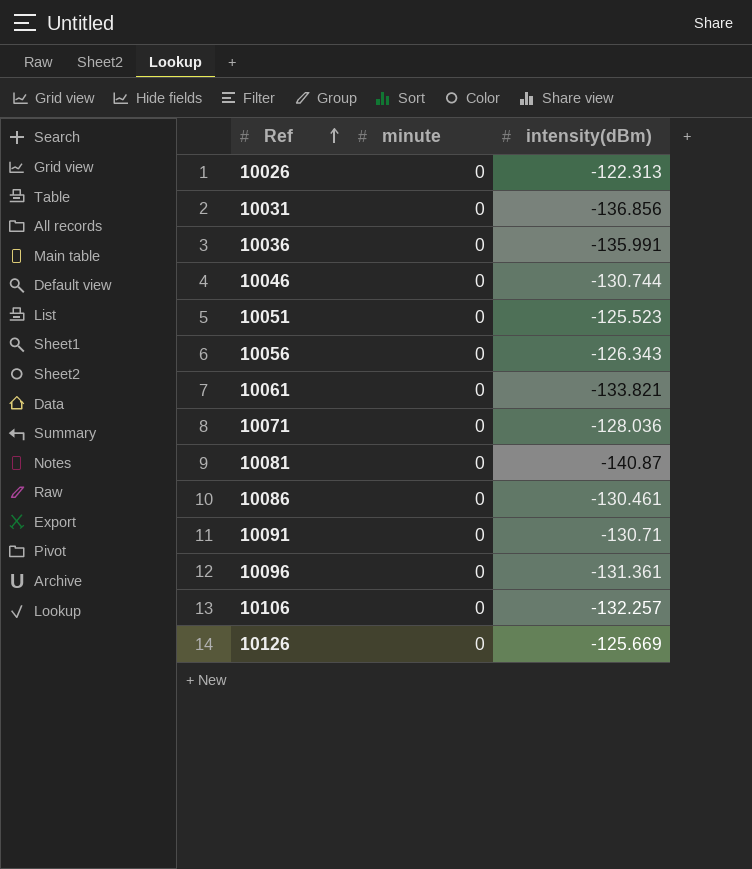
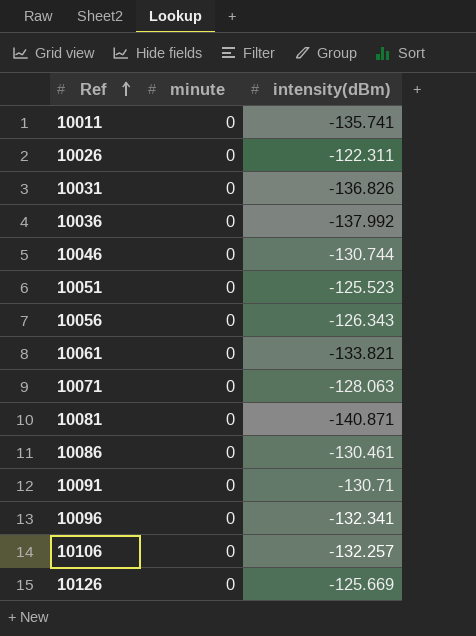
row 10011: none -> 0 | -135.741
10026 | intensity(dBm): -122.313 -> -122.311
10031 | intensity(dBm): -136.856 -> -136.826
10036 | intensity(dBm): -135.991 -> -137.992
10071 | intensity(dBm): -128.036 -> -128.063
10081 | intensity(dBm): -140.87 -> -140.871
10096 | intensity(dBm): -131.361 -> -132.341

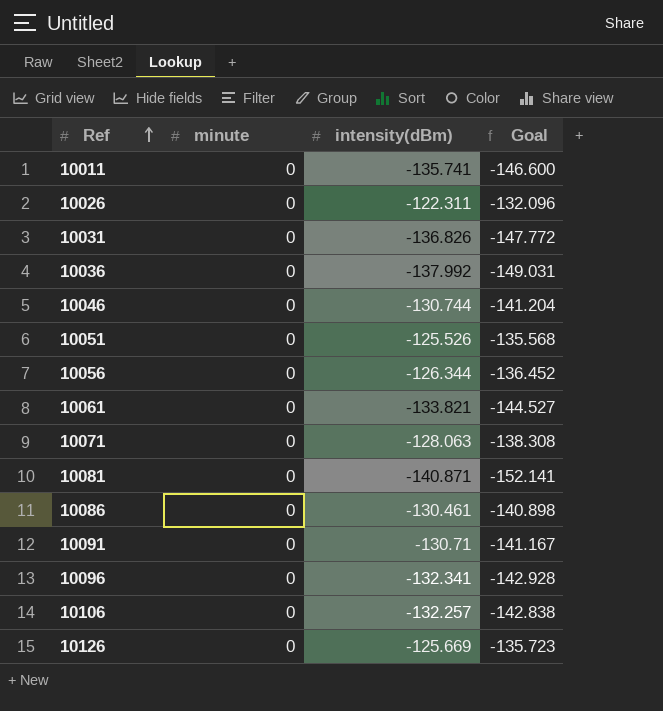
column Goal | formula: none -> [intensity(dBm)] * 1.08
10051 | intensity(dBm): -125.523 -> -125.526
10056 | intensity(dBm): -126.343 -> -126.344

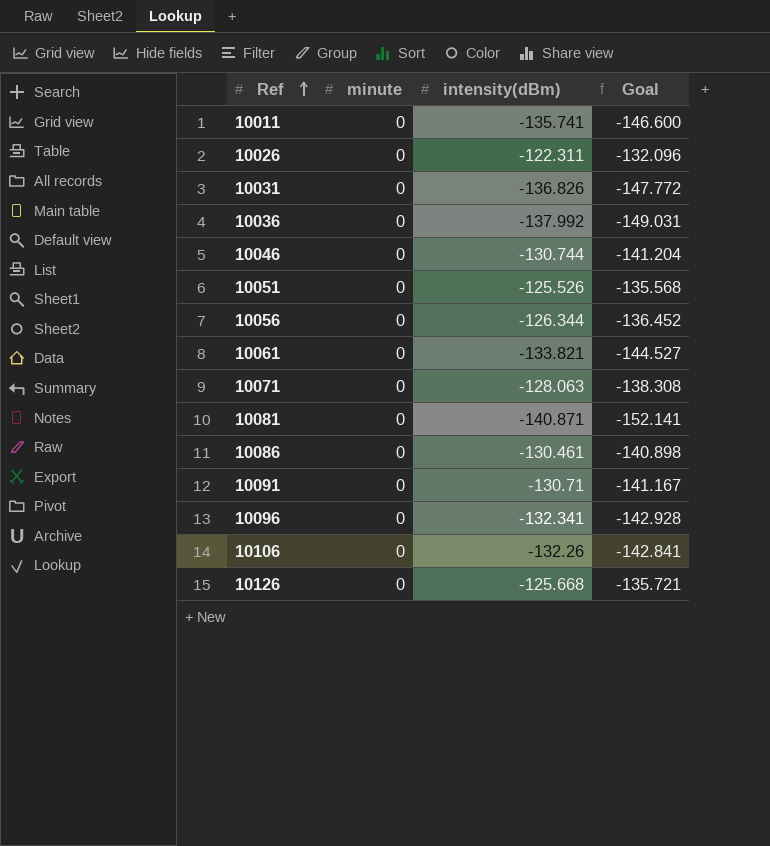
10106 | intensity(dBm): -132.257 -> -132.26
10106 | Goal: -142.838 -> -142.841
10126 | intensity(dBm): -125.669 -> -125.668
10126 | Goal: -135.723 -> -135.721

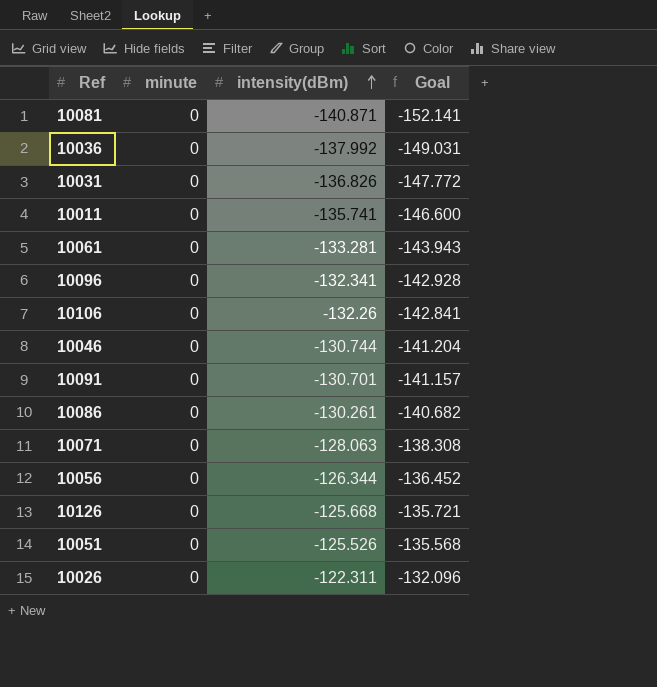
row order: Ref ascending -> intensity(dBm) ascending
10061 | intensity(dBm): -133.821 -> -133.281
10061 | Goal: -144.527 -> -143.943
10091 | intensity(dBm): -130.71 -> -130.701
10091 | Goal: -141.167 -> -141.157
10086 | intensity(dBm): -130.461 -> -130.261
10086 | Goal: -140.898 -> -140.682

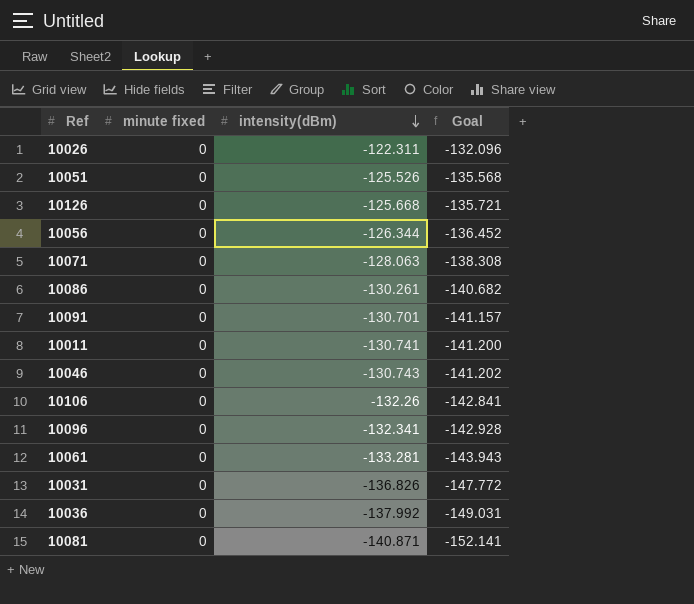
row order: intensity(dBm) ascending -> intensity(dBm) descending
column name: minute -> minute fixed
10011 | intensity(dBm): -135.741 -> -130.741
10011 | Goal: -146.600 -> -141.200
10046 | intensity(dBm): -130.744 -> -130.743
10046 | Goal: -141.204 -> -141.202

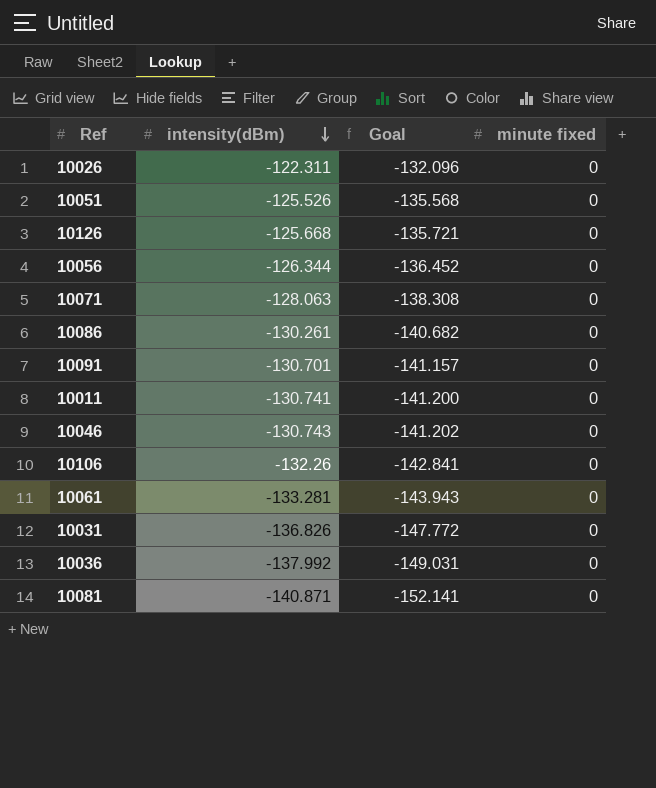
column minute fixed | position: 2 -> 4
row 10096: 0 | -132.341 | -142.928 -> none

